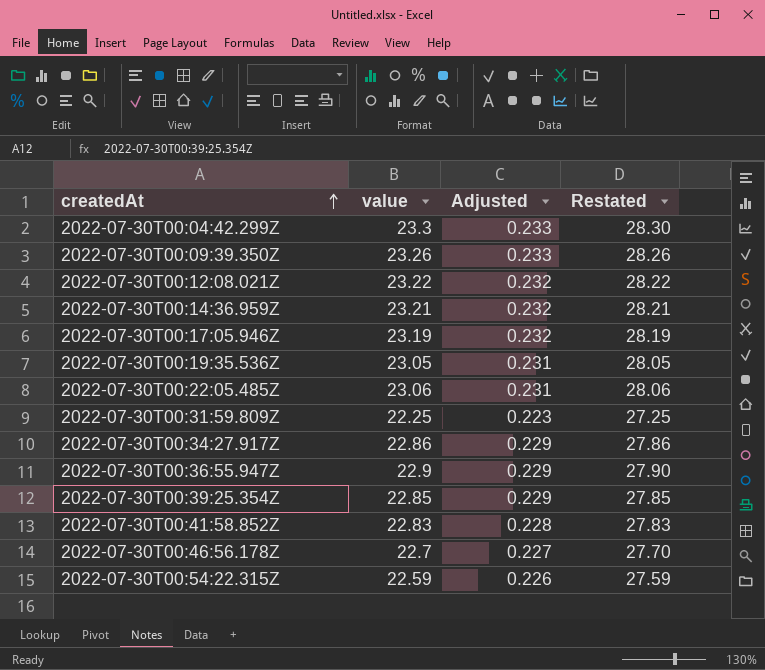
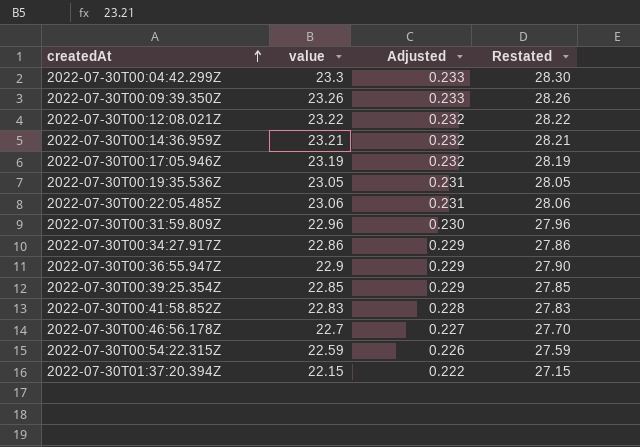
2022-07-30T00:31:59.809Z | value: 22.25 -> 22.96
2022-07-30T00:31:59.809Z | Adjusted: 0.223 -> 0.230
2022-07-30T00:31:59.809Z | Restated: 27.25 -> 27.96
row 2022-07-30T01:37:20.394Z: none -> 22.15 | 0.222 | 27.15

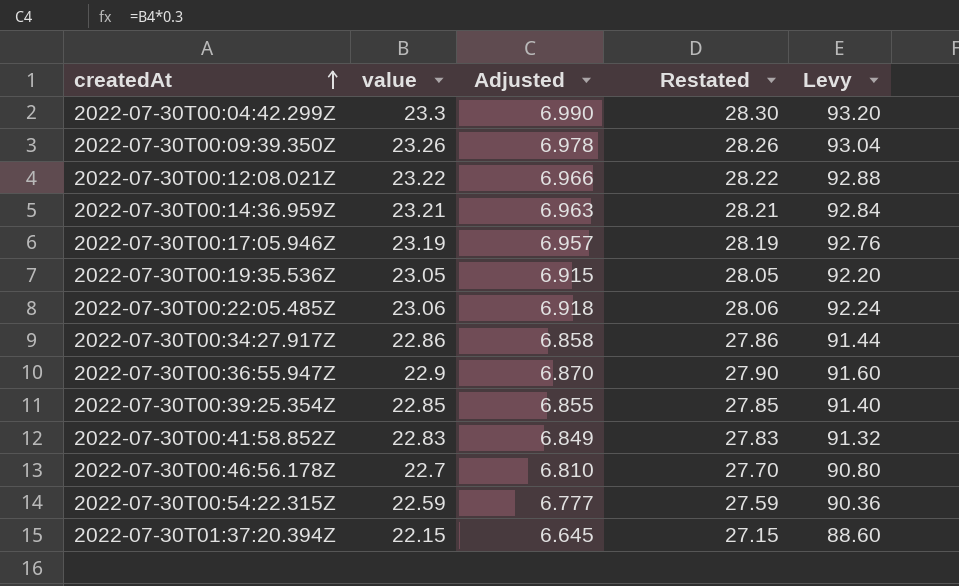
column Adjusted | formula: [value] * 0.01 -> [value] * 0.3
column Levy | formula: none -> [value] * 4
row 2022-07-30T00:31:59.809Z: 22.96 | 0.230 | 27.96 -> none

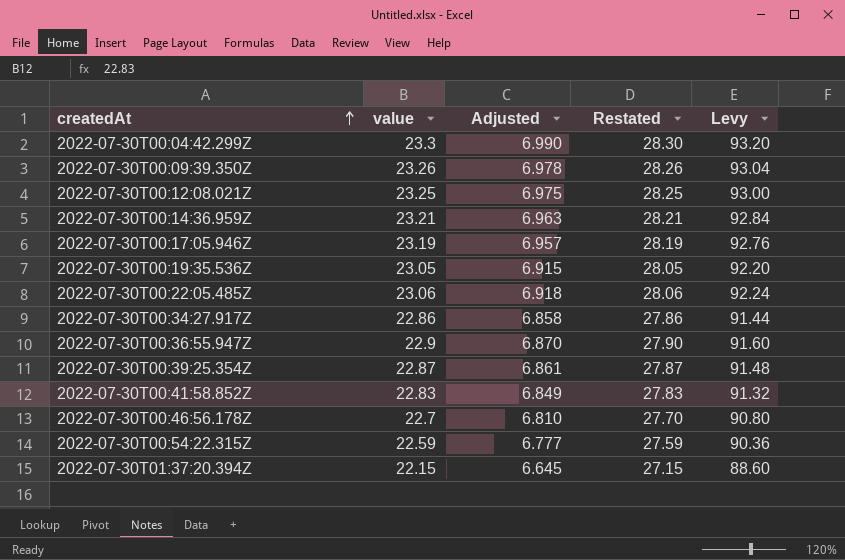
2022-07-30T00:12:08.021Z | value: 23.22 -> 23.25
2022-07-30T00:12:08.021Z | Adjusted: 6.966 -> 6.975
2022-07-30T00:12:08.021Z | Restated: 28.22 -> 28.25
2022-07-30T00:12:08.021Z | Levy: 92.88 -> 93.00
2022-07-30T00:39:25.354Z | value: 22.85 -> 22.87
2022-07-30T00:39:25.354Z | Adjusted: 6.855 -> 6.861
2022-07-30T00:39:25.354Z | Restated: 27.85 -> 27.87
2022-07-30T00:39:25.354Z | Levy: 91.40 -> 91.48

